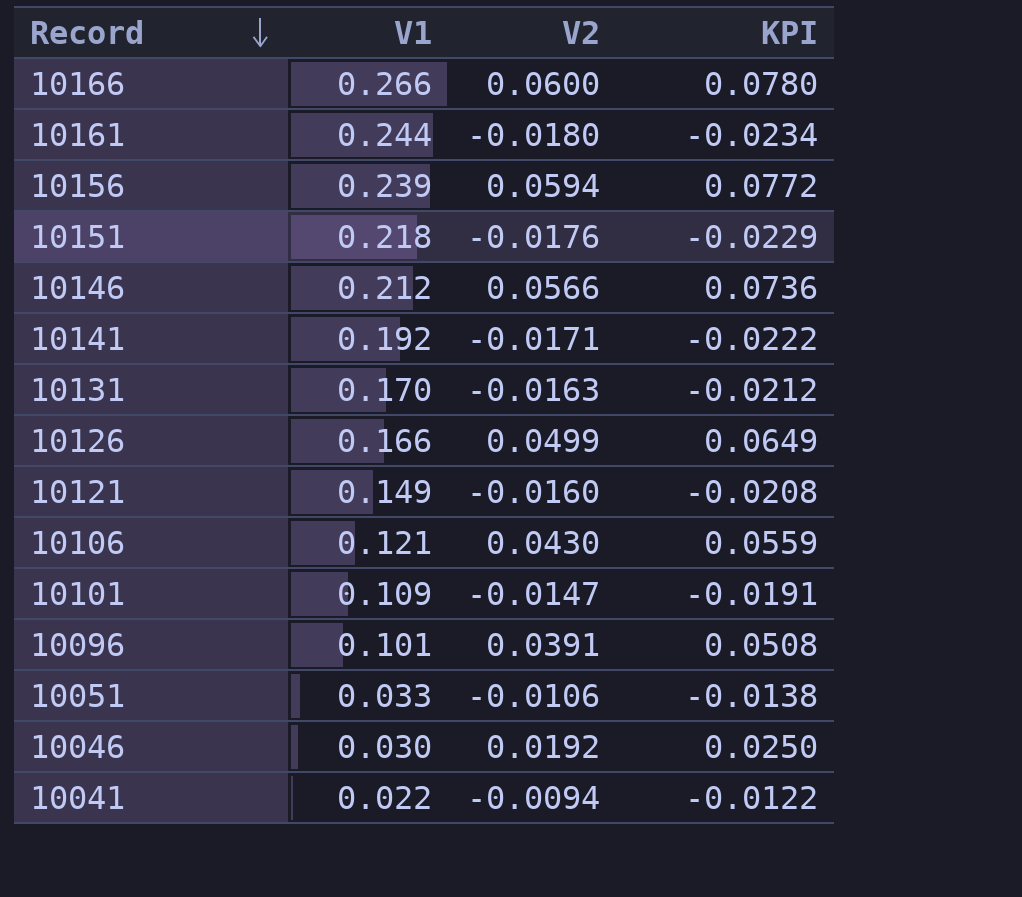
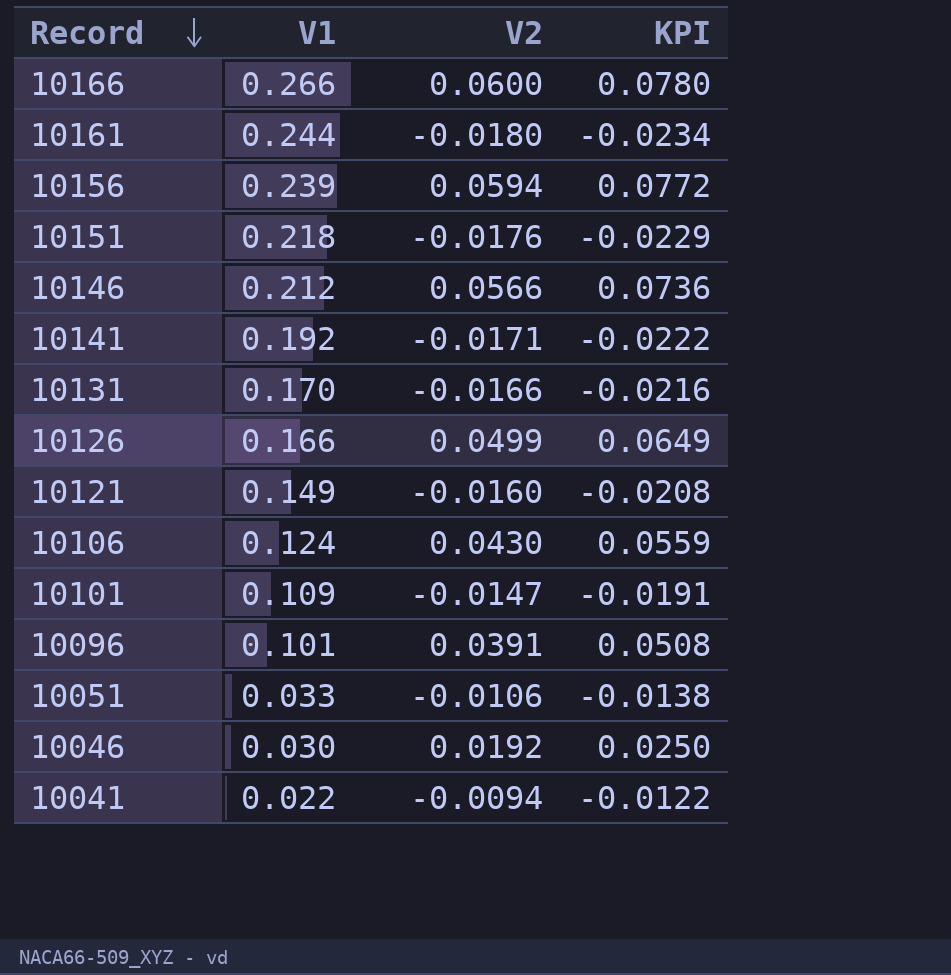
10131 | V2: -0.0163 -> -0.0166
10131 | KPI: -0.0212 -> -0.0216
10106 | V1: 0.121 -> 0.124

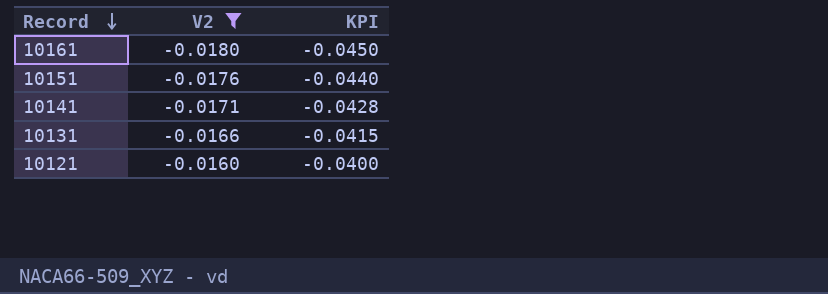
filter: none -> V2 <= -0.0160
column V1 | position: 2 -> none
column KPI | formula: [V2] * 1.3 -> [V2] * 2.5

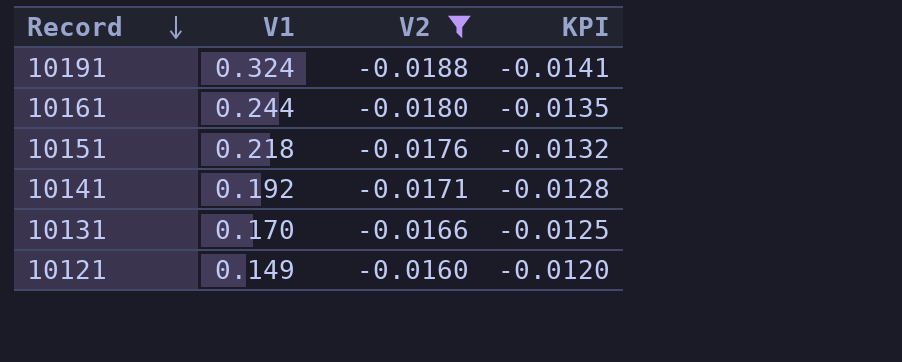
column V1 | position: none -> 2
column KPI | formula: [V2] * 2.5 -> [V2] * 0.75
row 10191: none -> 0.324 | -0.0188 | -0.0141

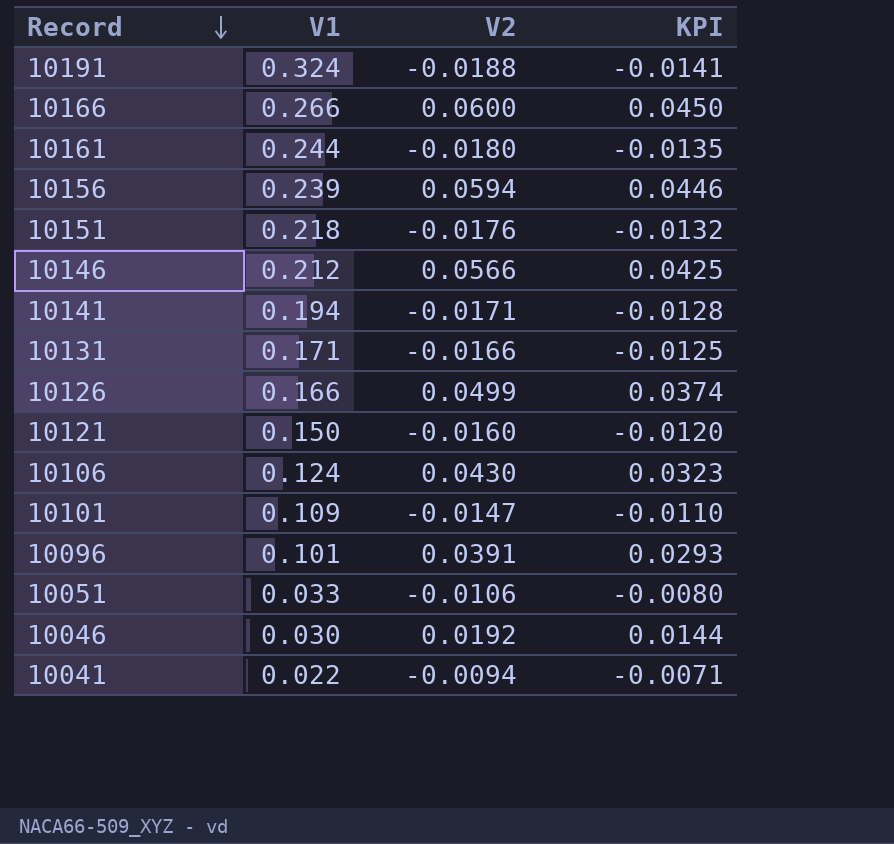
filter: V2 <= -0.0160 -> none
10141 | V1: 0.192 -> 0.194
10131 | V1: 0.170 -> 0.171
10121 | V1: 0.149 -> 0.150

